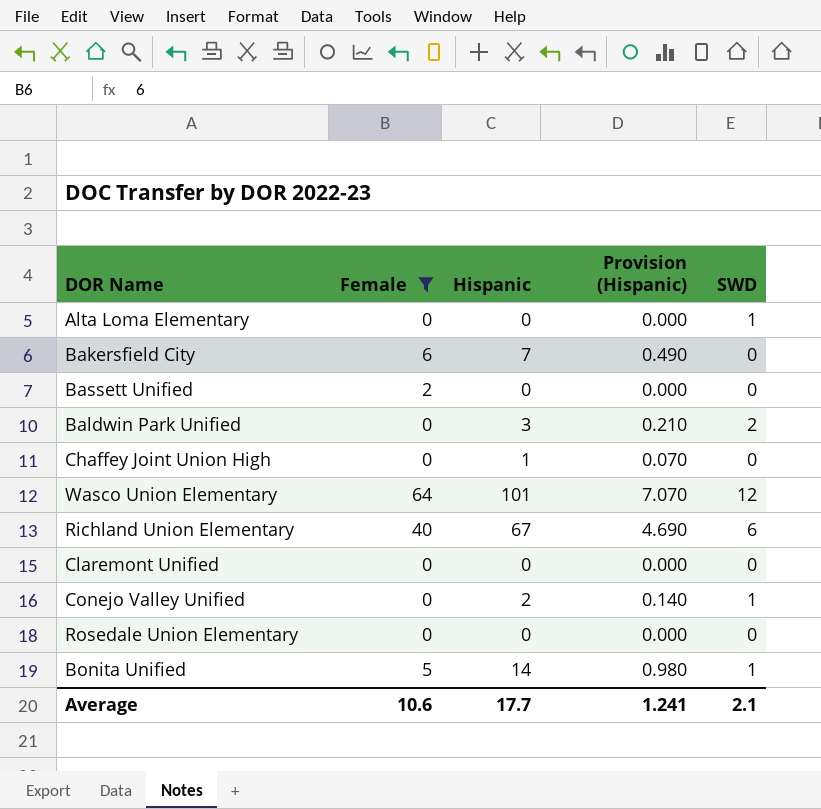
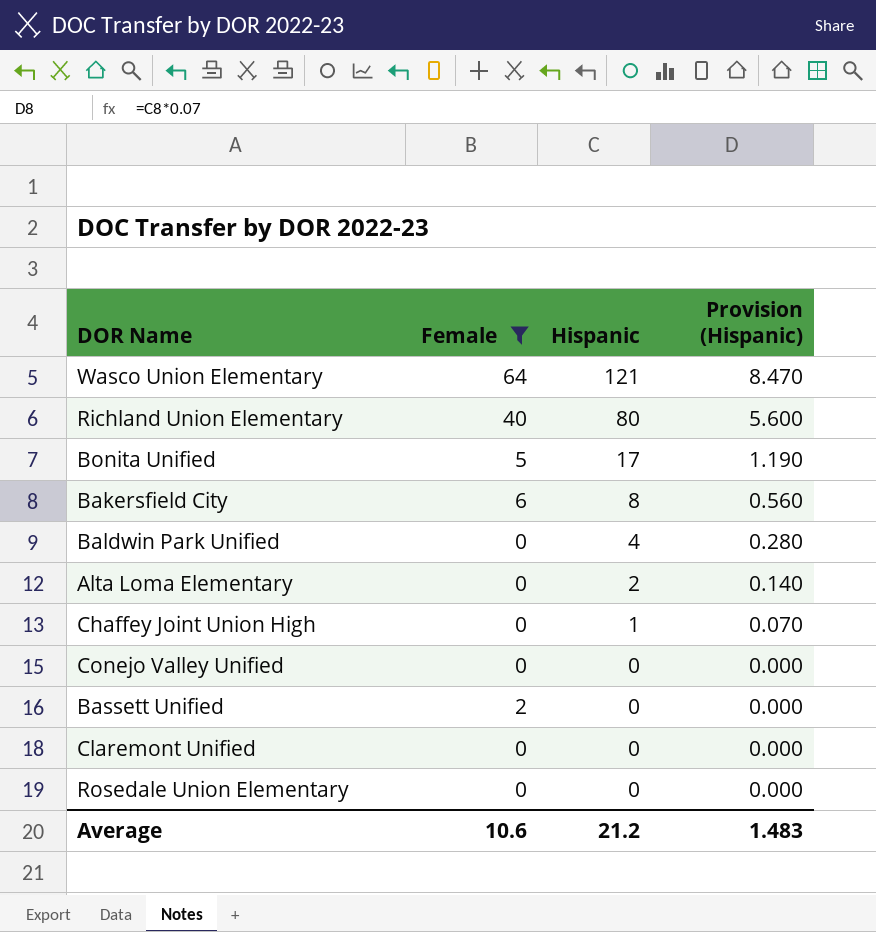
row order: none -> Hispanic descending
column SWD | position: 5 -> none
Wasco Union Elementary | Hispanic: 101 -> 121
Wasco Union Elementary | Provision (Hispanic): 7.070 -> 8.470
Richland Union Elementary | Hispanic: 67 -> 80
Richland Union Elementary | Provision (Hispanic): 4.690 -> 5.600
Bonita Unified | Hispanic: 14 -> 17
Bonita Unified | Provision (Hispanic): 0.980 -> 1.190
Bakersfield City | Hispanic: 7 -> 8
Bakersfield City | Provision (Hispanic): 0.490 -> 0.560
Baldwin Park Unified | Hispanic: 3 -> 4
Baldwin Park Unified | Provision (Hispanic): 0.210 -> 0.280
Alta Loma Elementary | Hispanic: 0 -> 2
Alta Loma Elementary | Provision (Hispanic): 0.000 -> 0.140
Conejo Valley Unified | Hispanic: 2 -> 0
Conejo Valley Unified | Provision (Hispanic): 0.140 -> 0.000
Average | Hispanic: 17.7 -> 21.2
Average | Provision (Hispanic): 1.241 -> 1.483

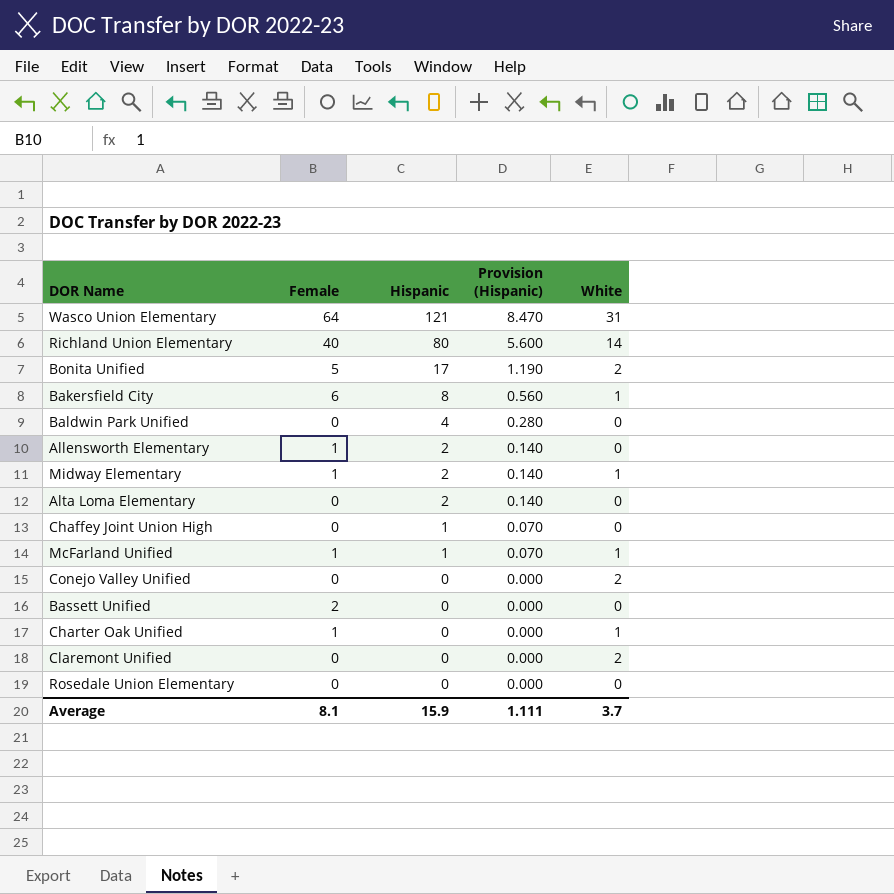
filter: Female != 1 -> none
column White | position: none -> 5
Average | Female: 10.6 -> 8.1
Average | Hispanic: 21.2 -> 15.9
Average | Provision (Hispanic): 1.483 -> 1.111

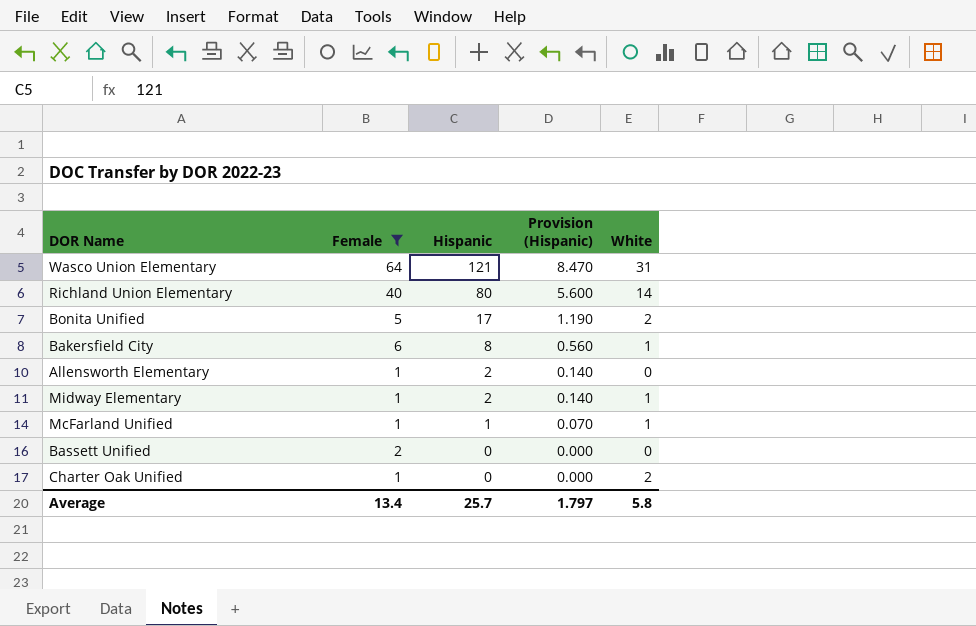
filter: none -> Female != 0
Charter Oak Unified | White: 1 -> 2
Average | Female: 8.1 -> 13.4
Average | Hispanic: 15.9 -> 25.7
Average | Provision (Hispanic): 1.111 -> 1.797
Average | White: 3.7 -> 5.8

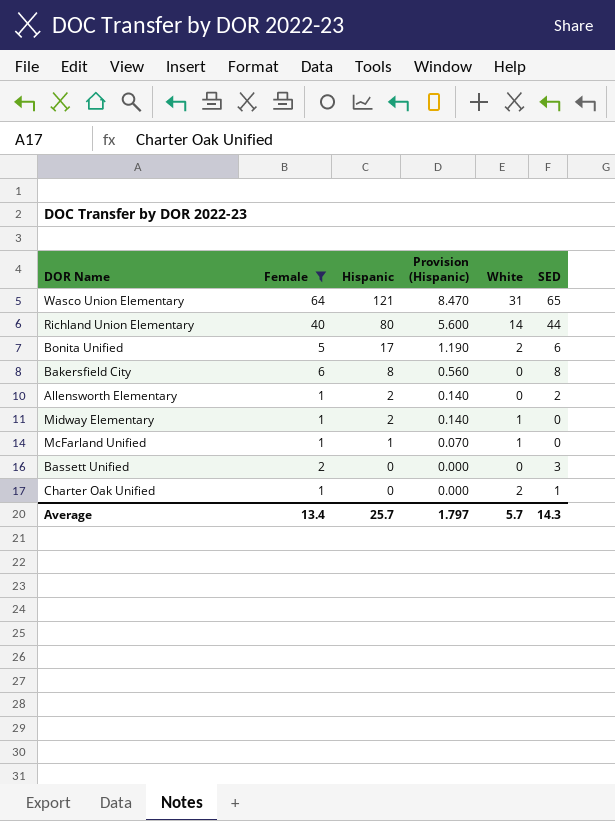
column SED | position: none -> 6
Bakersfield City | White: 1 -> 0
Average | White: 5.8 -> 5.7

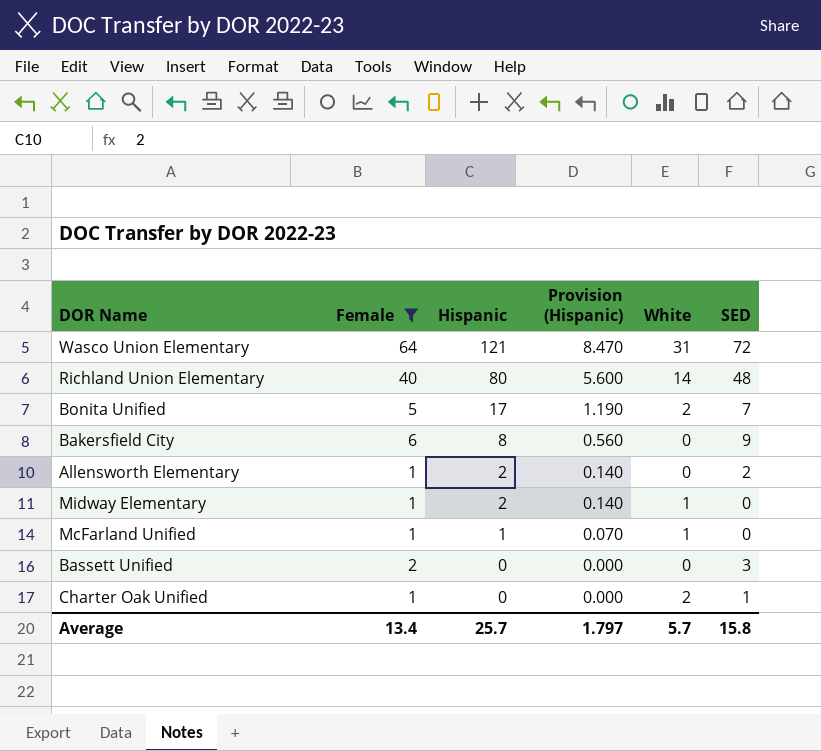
Wasco Union Elementary | SED: 65 -> 72
Richland Union Elementary | SED: 44 -> 48
Bonita Unified | SED: 6 -> 7
Bakersfield City | SED: 8 -> 9
Average | SED: 14.3 -> 15.8

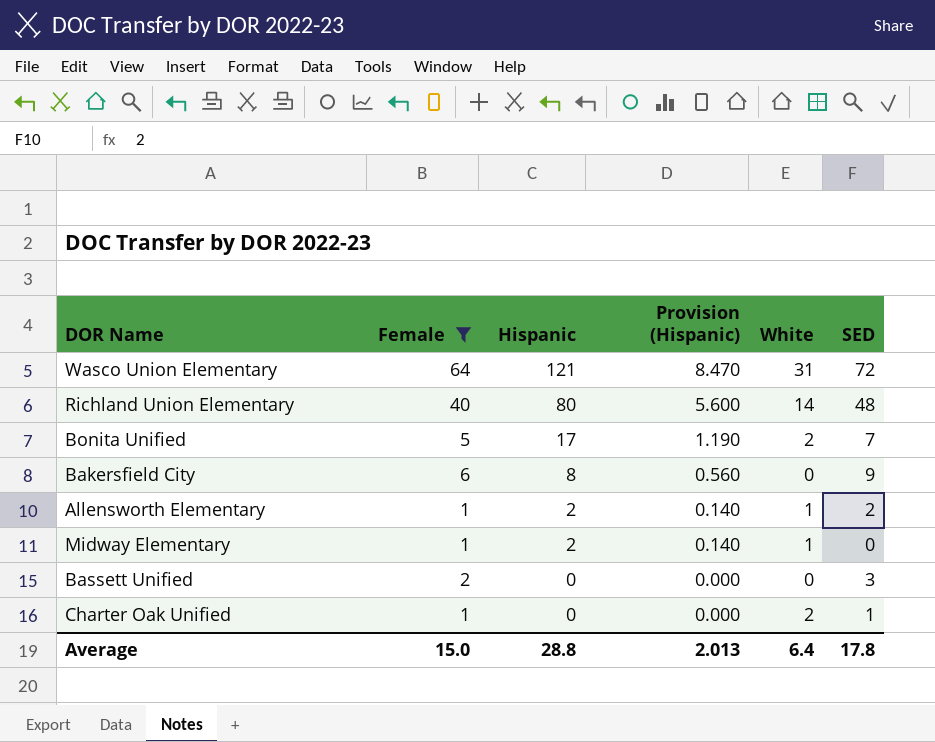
row McFarland Unified: 1 | 1 | 0.070 | 1 | 0 -> none
Allensworth Elementary | White: 0 -> 1
Average | Female: 13.4 -> 15.0
Average | Hispanic: 25.7 -> 28.8
Average | Provision (Hispanic): 1.797 -> 2.013
Average | White: 5.7 -> 6.4
Average | SED: 15.8 -> 17.8

